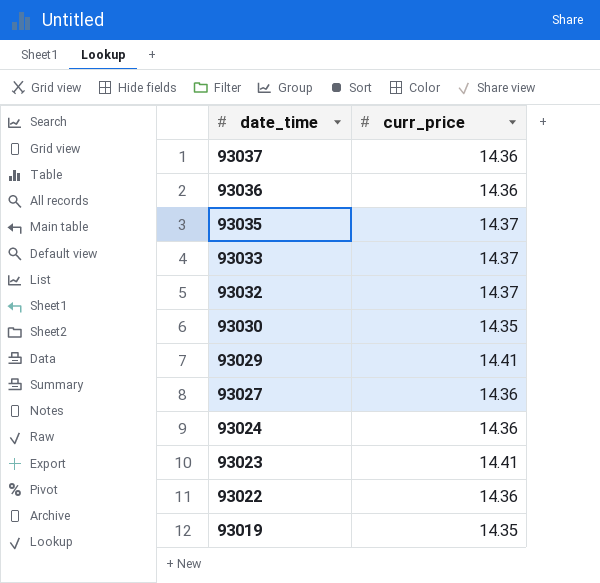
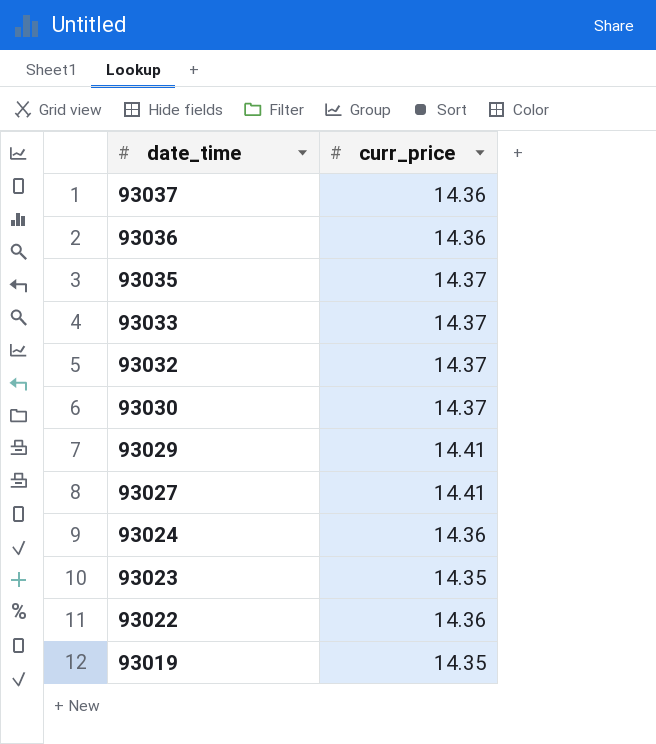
93030 | curr_price: 14.35 -> 14.37
93027 | curr_price: 14.36 -> 14.41
93023 | curr_price: 14.41 -> 14.35

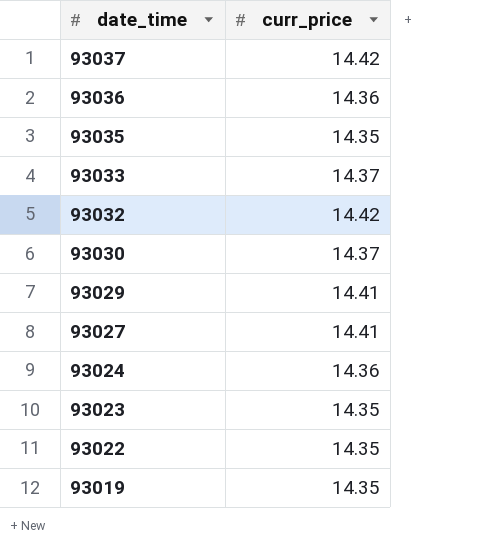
93037 | curr_price: 14.36 -> 14.42
93035 | curr_price: 14.37 -> 14.35
93032 | curr_price: 14.37 -> 14.42
93022 | curr_price: 14.36 -> 14.35

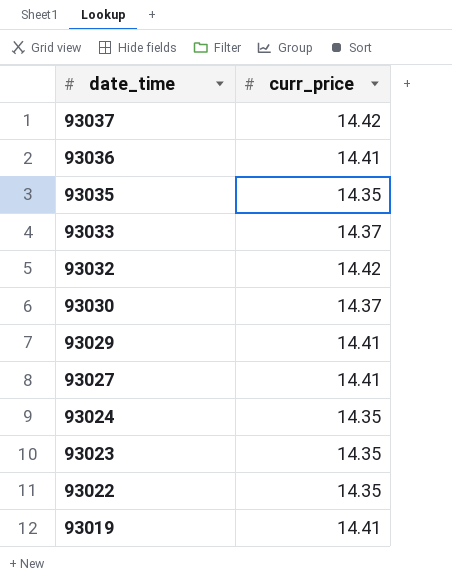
93036 | curr_price: 14.36 -> 14.41
93024 | curr_price: 14.36 -> 14.35
93019 | curr_price: 14.35 -> 14.41

